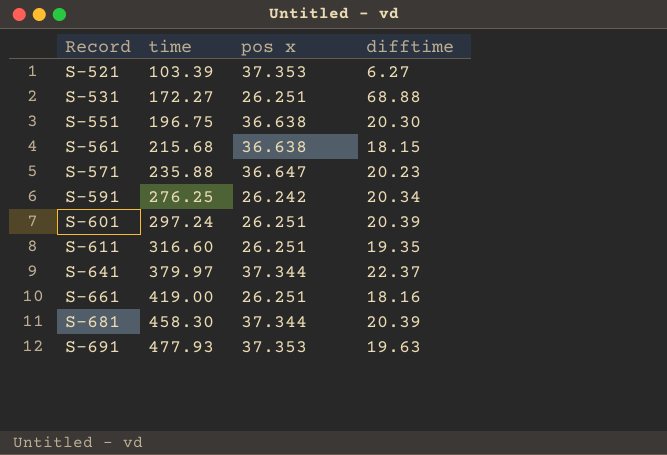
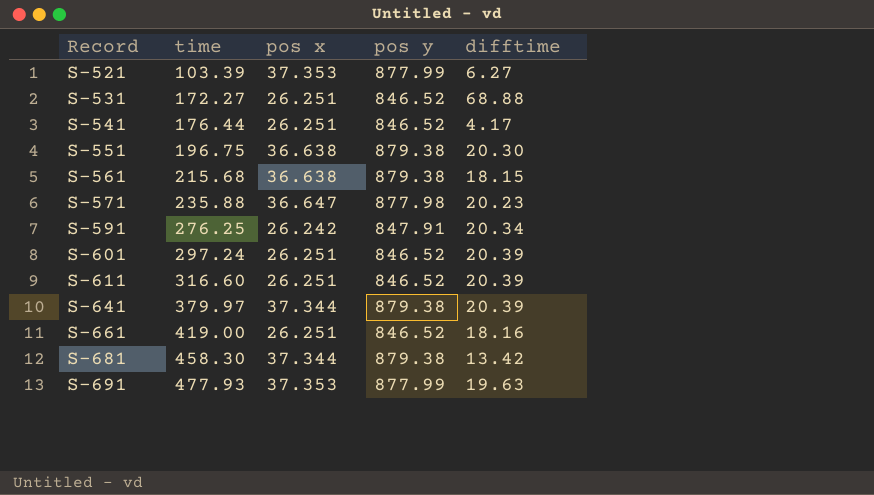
column pos y | position: none -> 4
row S-541: none -> 176.44 | 26.251 | 846.52 | 4.17
S-611 | difftime: 19.35 -> 20.39
S-641 | difftime: 22.37 -> 20.39
S-681 | difftime: 20.39 -> 13.42

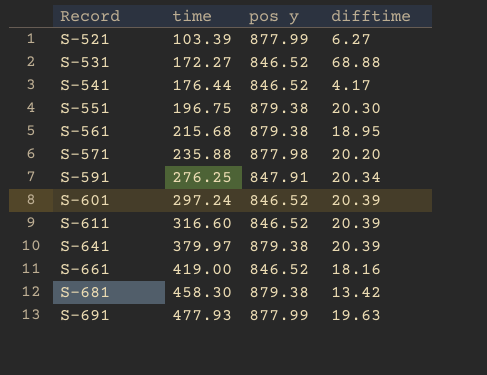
column pos x | position: 3 -> none
S-561 | difftime: 18.15 -> 18.95
S-571 | difftime: 20.23 -> 20.20

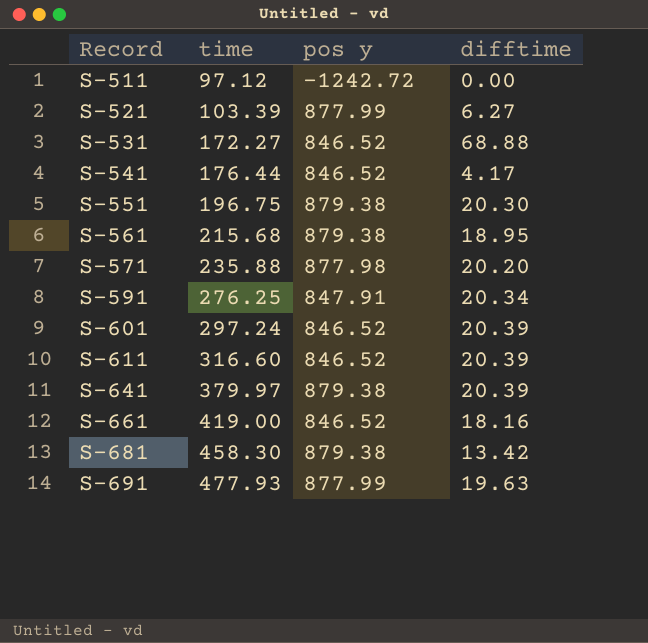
row S-511: none -> 97.12 | -1242.72 | 0.00

